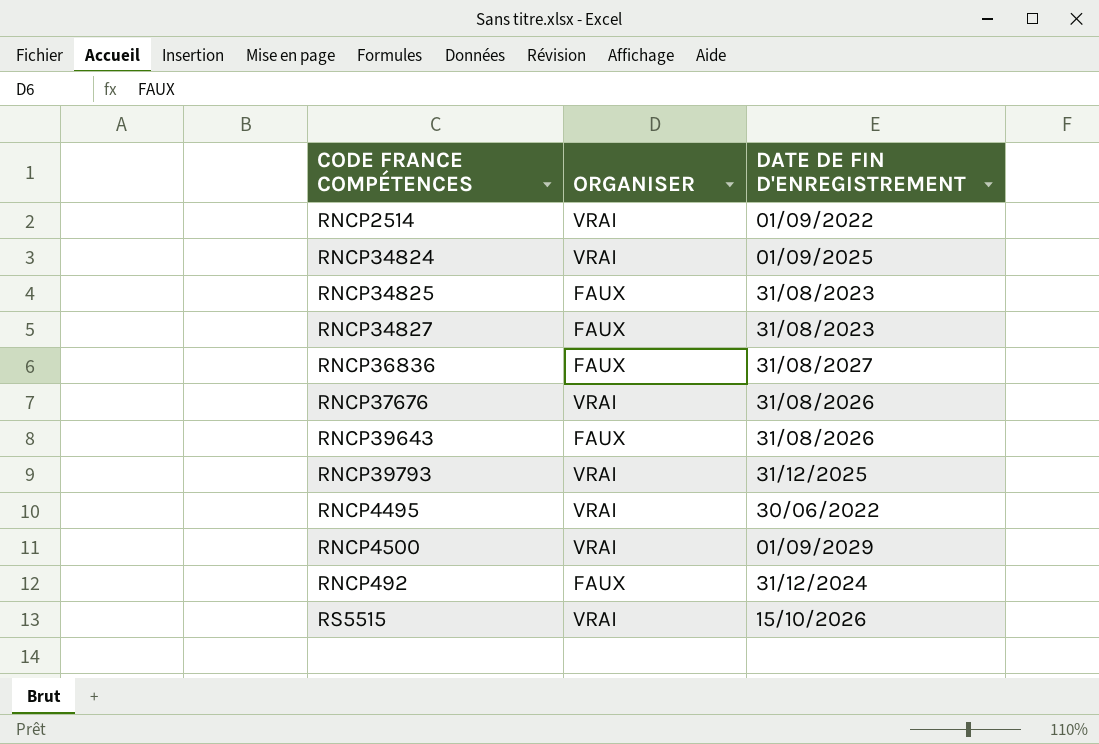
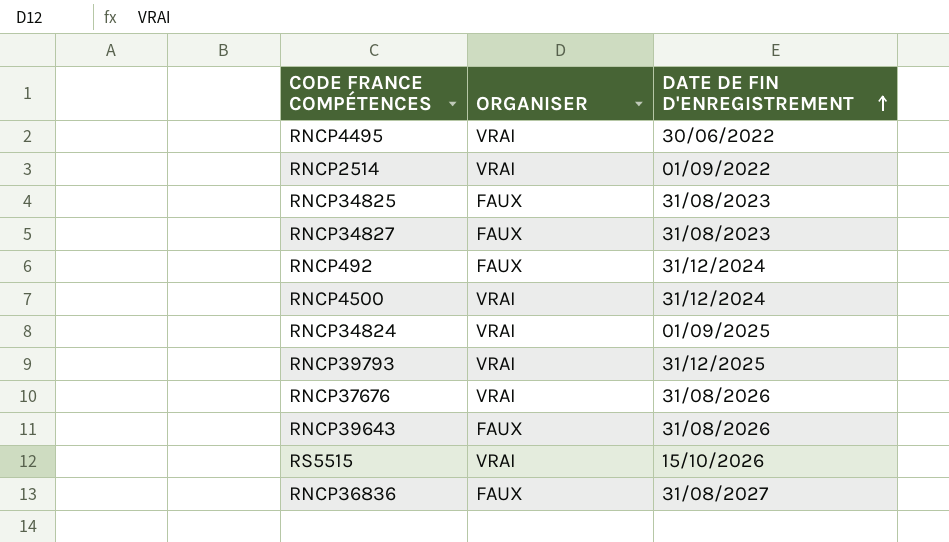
row order: none -> DATE DE FIN D'ENREGISTREMENT ascending
RNCP4500 | DATE DE FIN D'ENREGISTREMENT: 01/09/2029 -> 31/12/2024

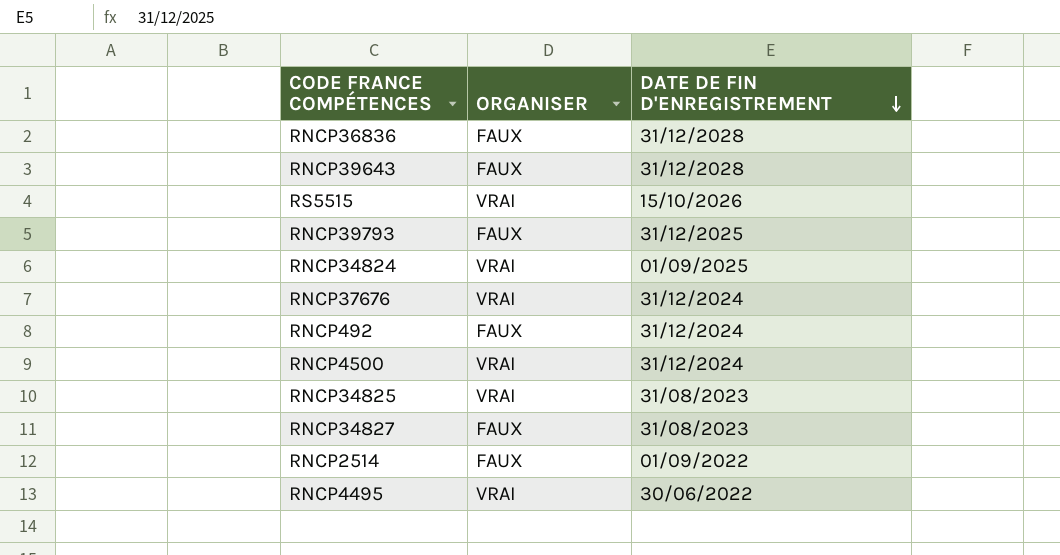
row order: DATE DE FIN D'ENREGISTREMENT ascending -> DATE DE FIN D'ENREGISTREMENT descending
RNCP36836 | DATE DE FIN D'ENREGISTREMENT: 31/08/2027 -> 31/12/2028
RNCP39643 | DATE DE FIN D'ENREGISTREMENT: 31/08/2026 -> 31/12/2028
RNCP39793 | ORGANISER: VRAI -> FAUX
RNCP37676 | DATE DE FIN D'ENREGISTREMENT: 31/08/2026 -> 31/12/2024
RNCP34825 | ORGANISER: FAUX -> VRAI
RNCP2514 | ORGANISER: VRAI -> FAUX

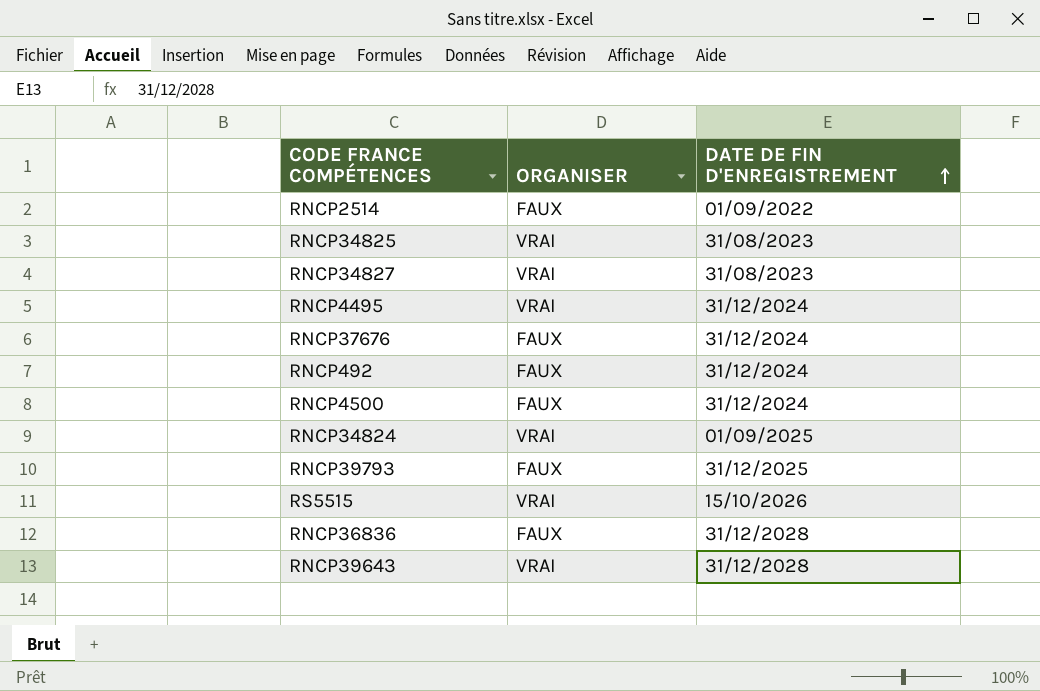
row order: DATE DE FIN D'ENREGISTREMENT descending -> DATE DE FIN D'ENREGISTREMENT ascending
RNCP34827 | ORGANISER: FAUX -> VRAI
RNCP4495 | DATE DE FIN D'ENREGISTREMENT: 30/06/2022 -> 31/12/2024
RNCP37676 | ORGANISER: VRAI -> FAUX
RNCP4500 | ORGANISER: VRAI -> FAUX
RNCP39643 | ORGANISER: FAUX -> VRAI

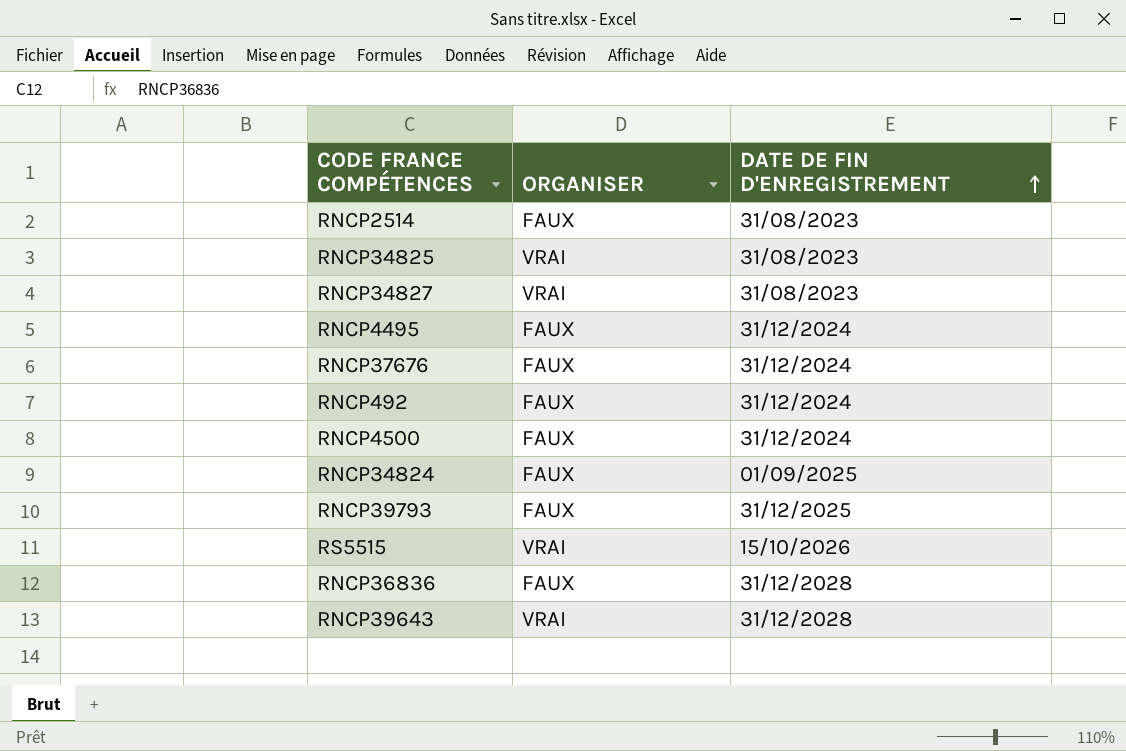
RNCP2514 | DATE DE FIN D'ENREGISTREMENT: 01/09/2022 -> 31/08/2023
RNCP4495 | ORGANISER: VRAI -> FAUX
RNCP34824 | ORGANISER: VRAI -> FAUX

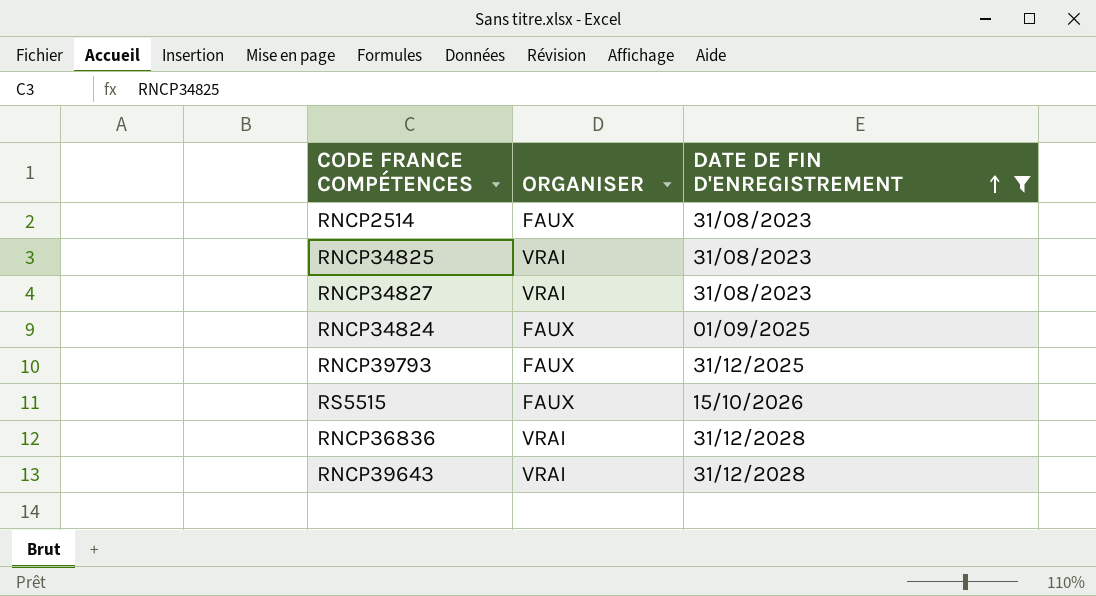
filter: none -> DATE DE FIN D'ENREGISTREMENT != 31/12/2024
RS5515 | ORGANISER: VRAI -> FAUX
RNCP36836 | ORGANISER: FAUX -> VRAI

